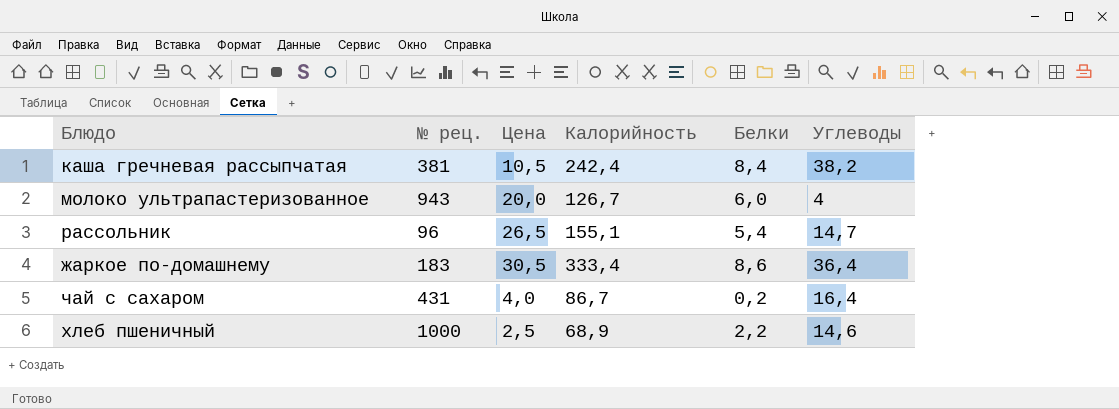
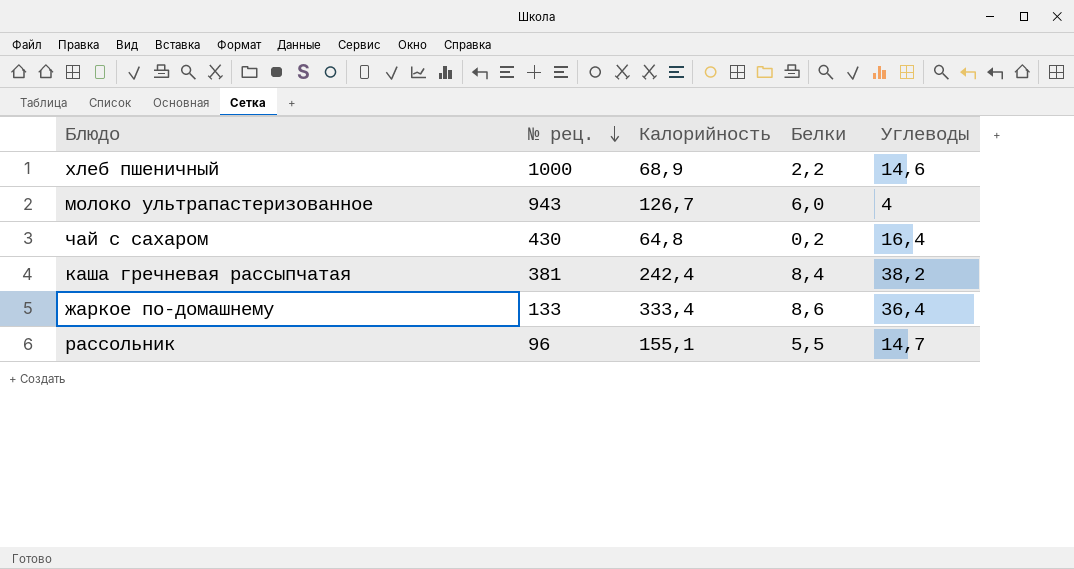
row order: none -> № рец. descending
column Цена | position: 3 -> none
чай с сахаром | № рец.: 431 -> 430
чай с сахаром | Калорийность: 86,7 -> 64,8
жаркое по-домашнему | № рец.: 183 -> 133
рассольник | Белки: 5,4 -> 5,5

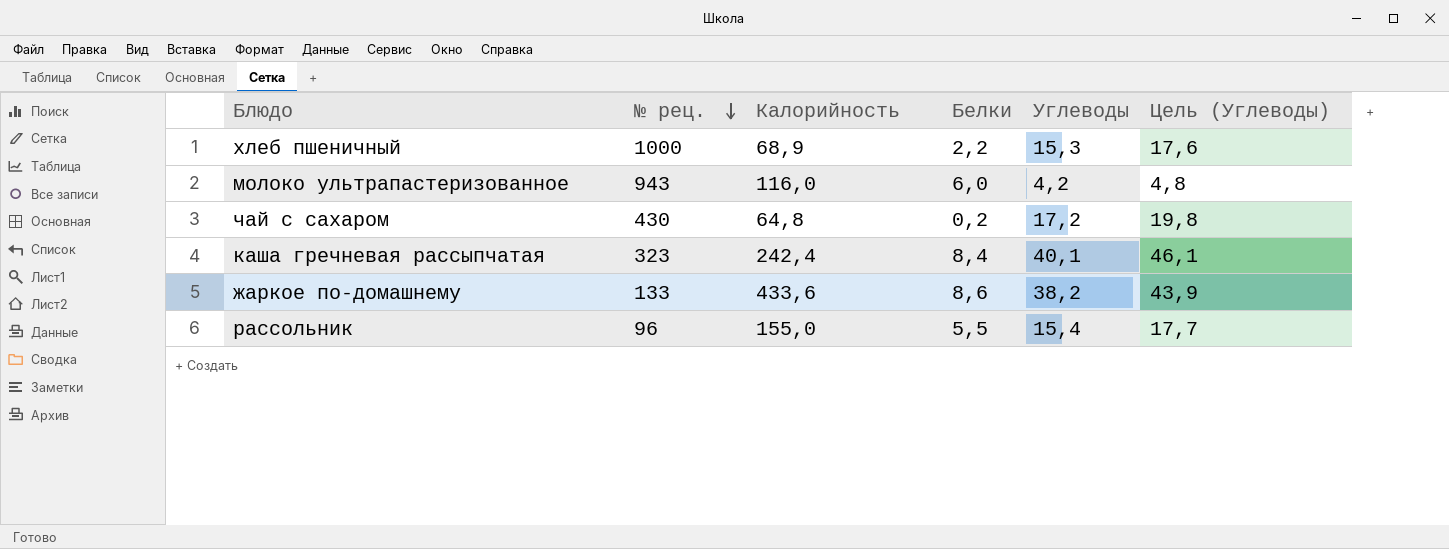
column Цель (Углеводы) | formula: none -> [Углеводы] * 1,15
хлеб пшеничный | Углеводы: 14,6 -> 15,3
молоко ультрапастеризованное | Калорийность: 126,7 -> 116,0
молоко ультрапастеризованное | Углеводы: 4 -> 4,2
чай с сахаром | Углеводы: 16,4 -> 17,2
каша гречневая рассыпчатая | № рец.: 381 -> 323
каша гречневая рассыпчатая | Углеводы: 38,2 -> 40,1
жаркое по-домашнему | Калорийность: 333,4 -> 433,6
жаркое по-домашнему | Углеводы: 36,4 -> 38,2
рассольник | Калорийность: 155,1 -> 155,0
рассольник | Углеводы: 14,7 -> 15,4

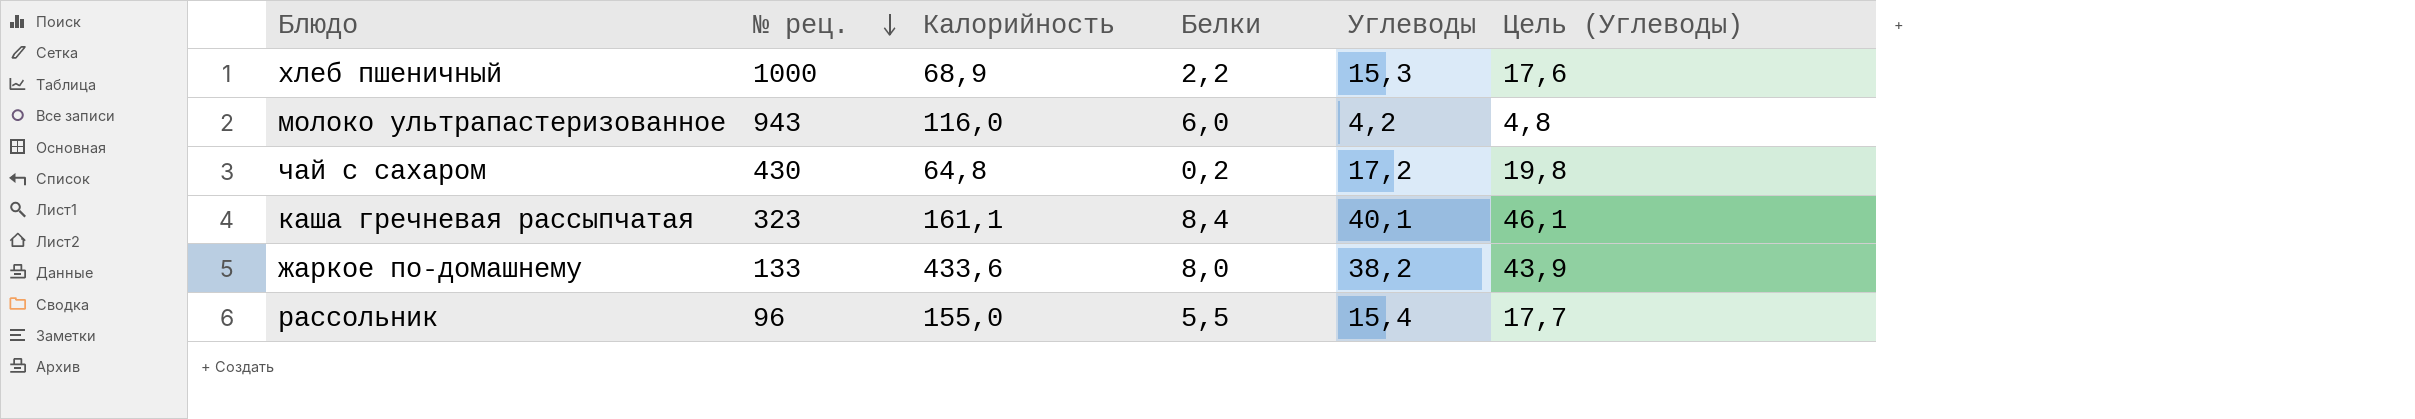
каша гречневая рассыпчатая | Калорийность: 242,4 -> 161,1
жаркое по-домашнему | Белки: 8,6 -> 8,0

